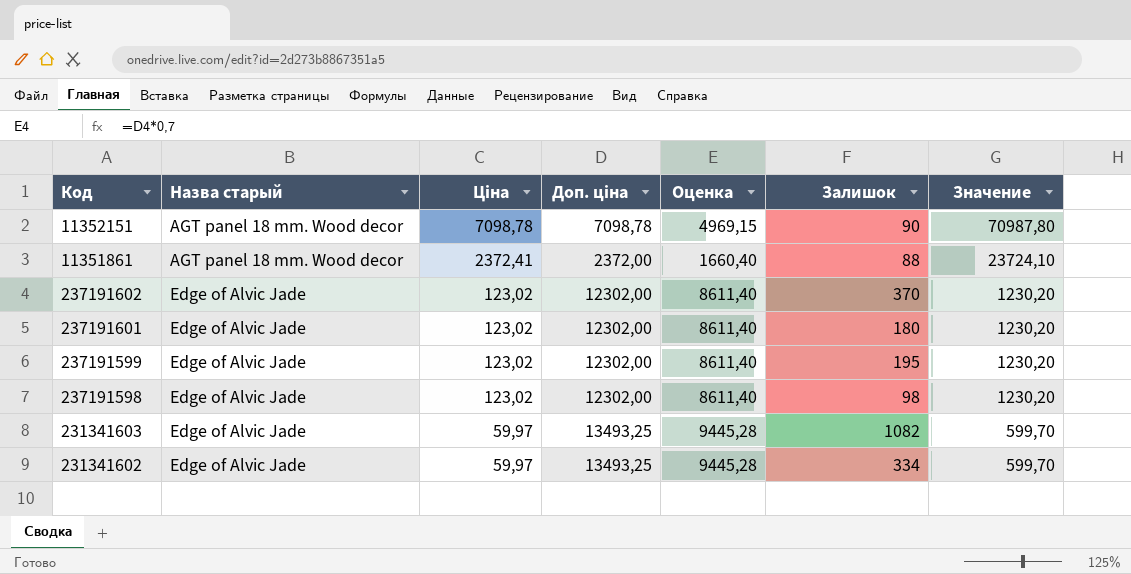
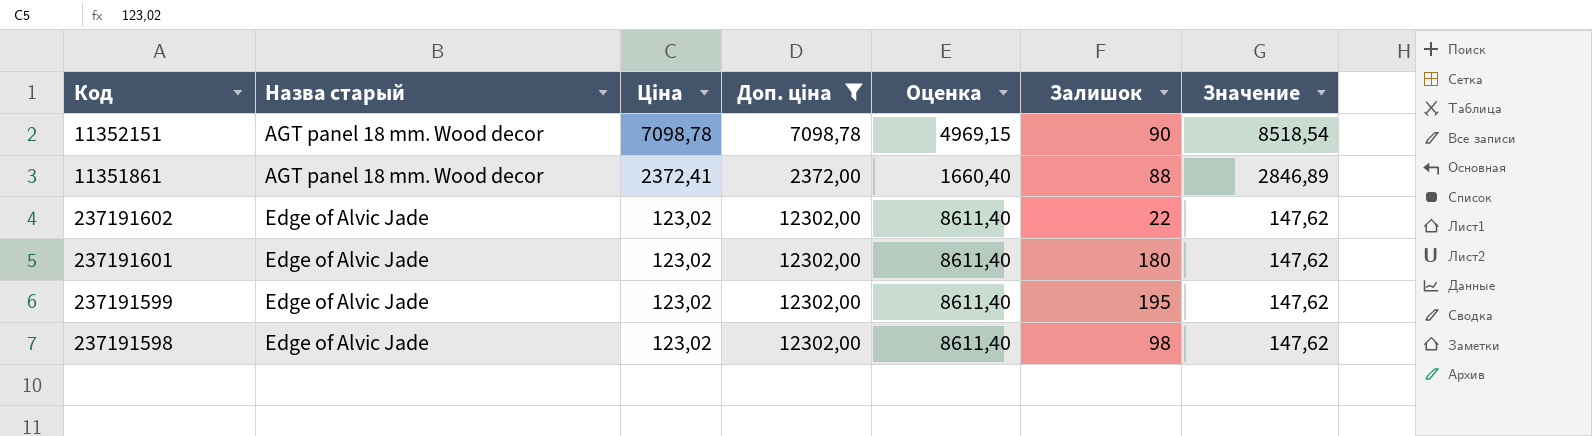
filter: none -> Доп. ціна != 13493,25
column Значение | formula: [Ціна] * 10 -> [Ціна] * 1,2
237191602 | Залишок: 370 -> 22

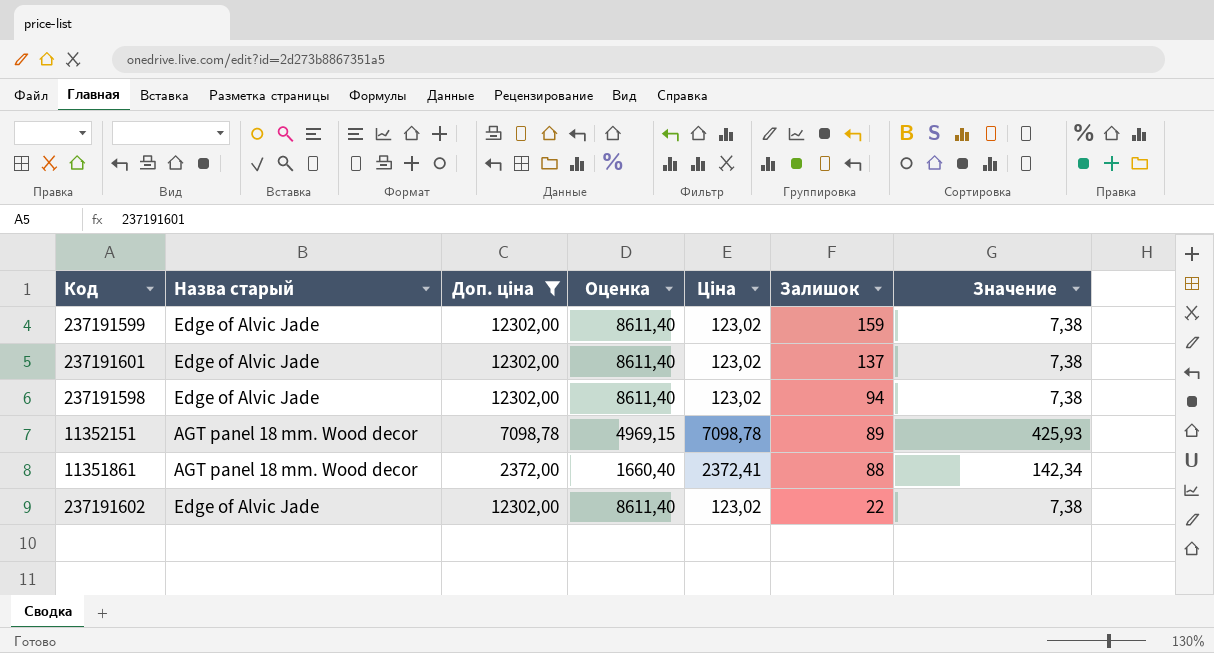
row order: Назва старый ascending -> Залишок descending
column Ціна | position: 3 -> 5
column Значение | formula: [Ціна] * 1,2 -> [Ціна] * 0,06
237191599 | Залишок: 195 -> 159
237191601 | Залишок: 180 -> 137
237191598 | Залишок: 98 -> 94
11352151 | Залишок: 90 -> 89

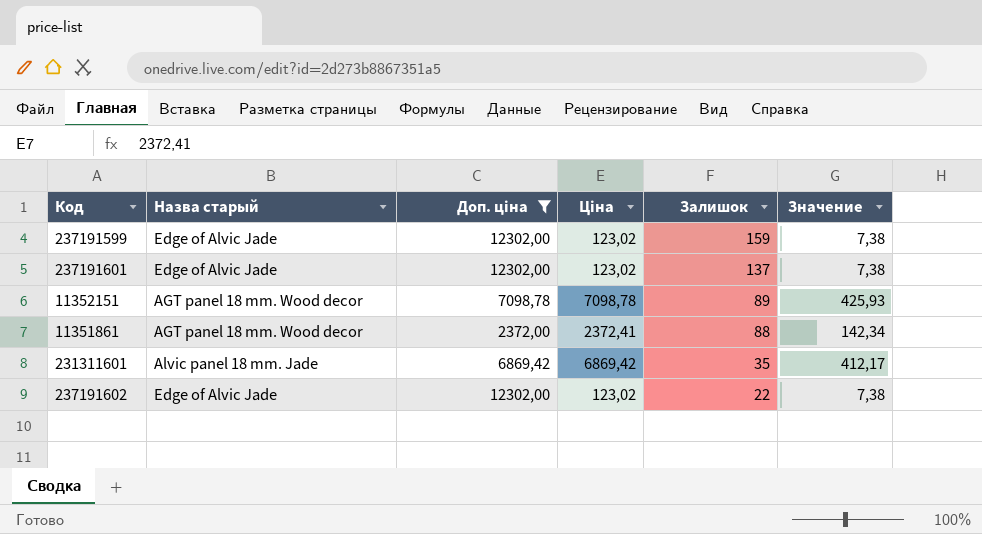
column Оценка | formula: [Доп. ціна] * 0,7 -> none
row 237191598: Edge of Alvic Jade | 12302,00 | 8611,40 | 123,02 | 94 | 7,38 -> none
row 231311601: none -> Alvic panel 18 mm. Jade | 6869,42 | 6869,42 | 35 | 412,17

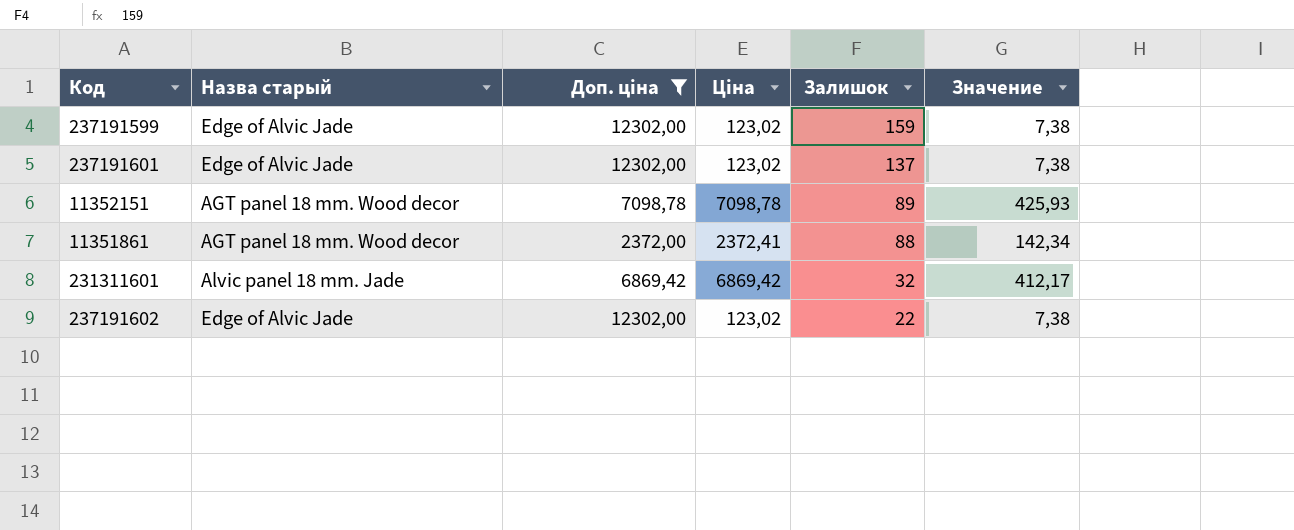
231311601 | Залишок: 35 -> 32

